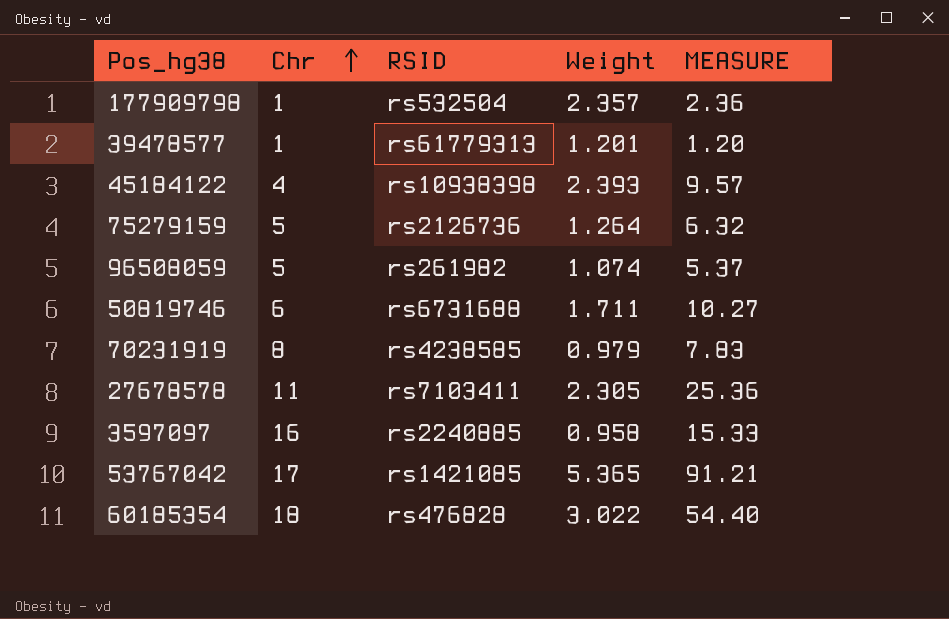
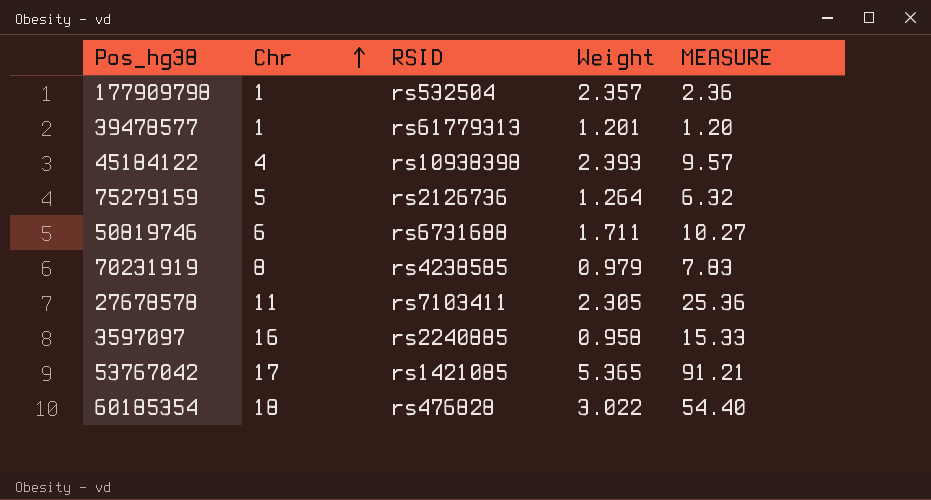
row 96508059: 5 | rs261982 | 1.074 | 5.37 -> none

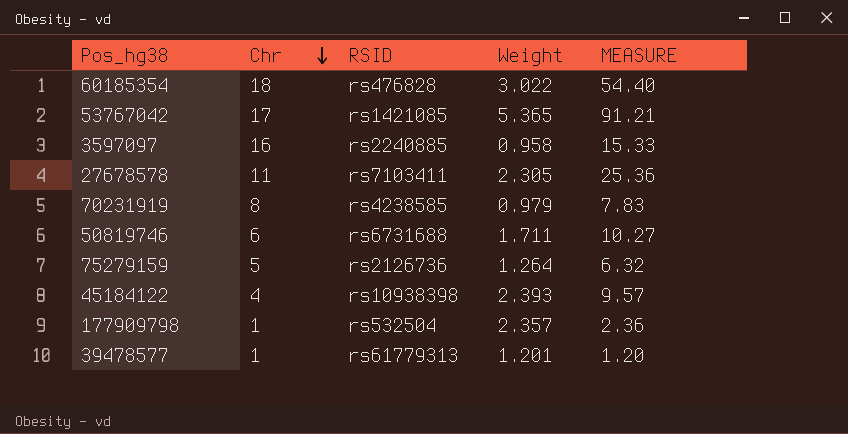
row order: Chr ascending -> Chr descending

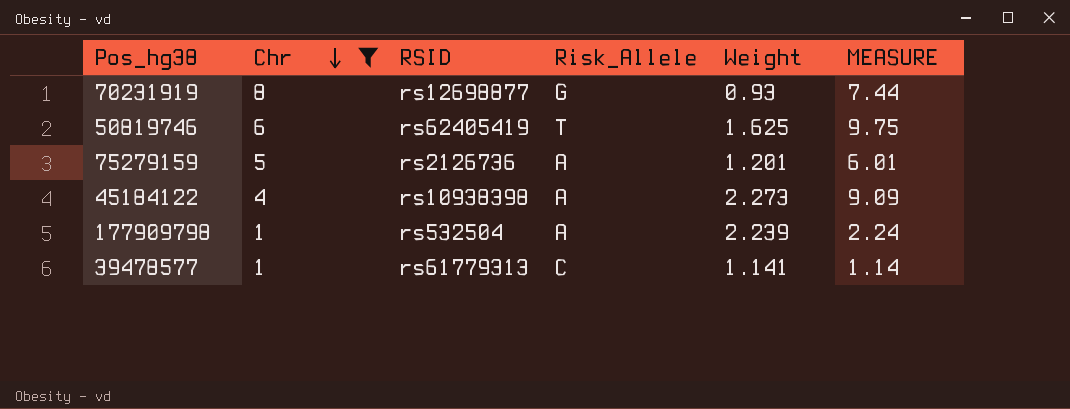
filter: none -> Chr <= 8
column Risk_Allele | position: none -> 4
70231919 | RSID: rs4238585 -> rs12698877
70231919 | Weight: 0.979 -> 0.93
70231919 | MEASURE: 7.83 -> 7.44
50819746 | RSID: rs6731688 -> rs62405419
50819746 | Weight: 1.711 -> 1.625
50819746 | MEASURE: 10.27 -> 9.75
75279159 | Weight: 1.264 -> 1.201
75279159 | MEASURE: 6.32 -> 6.01
45184122 | Weight: 2.393 -> 2.273
45184122 | MEASURE: 9.57 -> 9.09
177909798 | Weight: 2.357 -> 2.239
177909798 | MEASURE: 2.36 -> 2.24
39478577 | Weight: 1.201 -> 1.141
39478577 | MEASURE: 1.20 -> 1.14

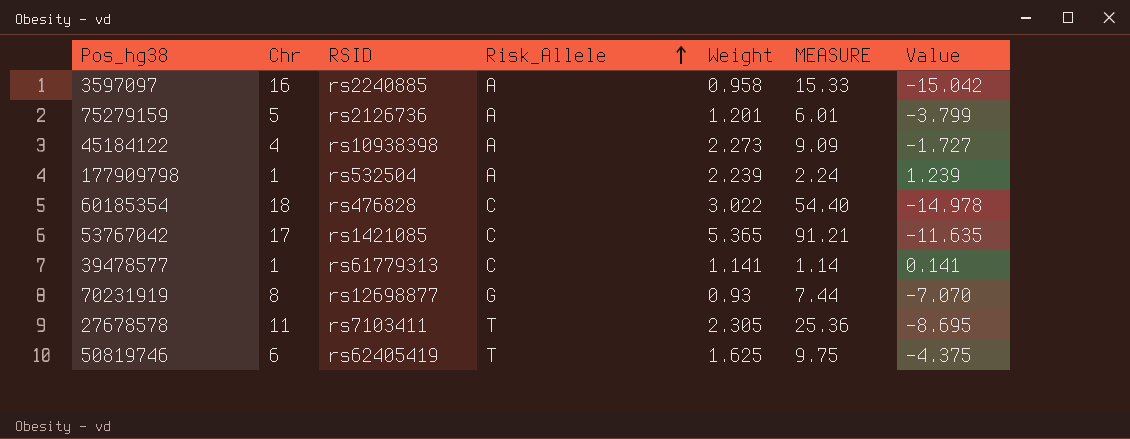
filter: Chr <= 8 -> none
row order: Chr descending -> Risk_Allele ascending
column Value | formula: none -> [Weight] - [Chr]

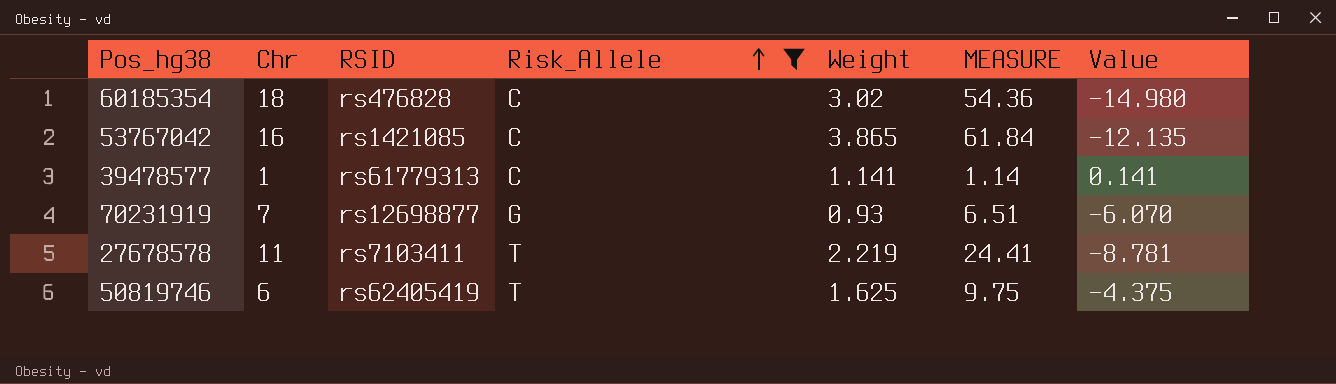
filter: none -> Risk_Allele != A
60185354 | Weight: 3.022 -> 3.02
60185354 | MEASURE: 54.40 -> 54.36
60185354 | Value: -14.978 -> -14.980
53767042 | Chr: 17 -> 16
53767042 | Weight: 5.365 -> 3.865
53767042 | MEASURE: 91.21 -> 61.84
53767042 | Value: -11.635 -> -12.135
70231919 | Chr: 8 -> 7
70231919 | MEASURE: 7.44 -> 6.51
70231919 | Value: -7.070 -> -6.070
27678578 | Weight: 2.305 -> 2.219
27678578 | MEASURE: 25.36 -> 24.41
27678578 | Value: -8.695 -> -8.781

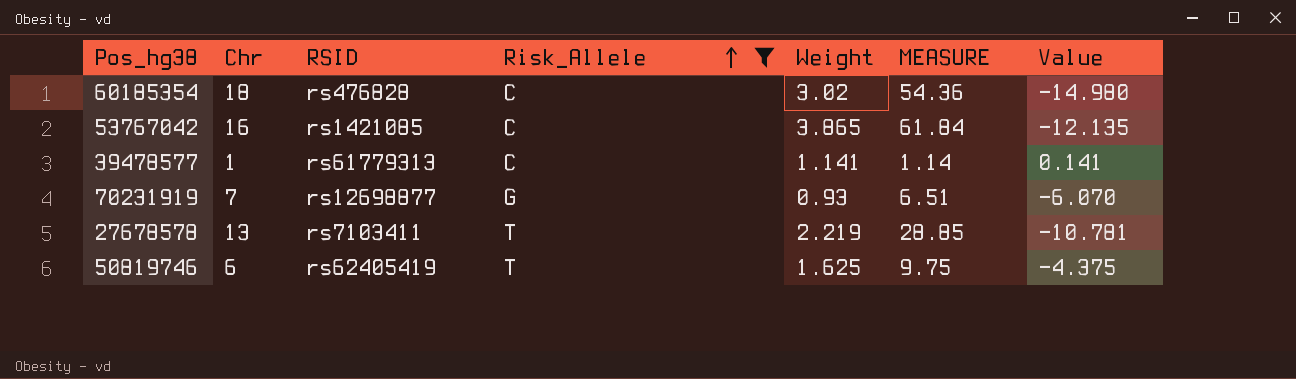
27678578 | Chr: 11 -> 13
27678578 | MEASURE: 24.41 -> 28.85
27678578 | Value: -8.781 -> -10.781

